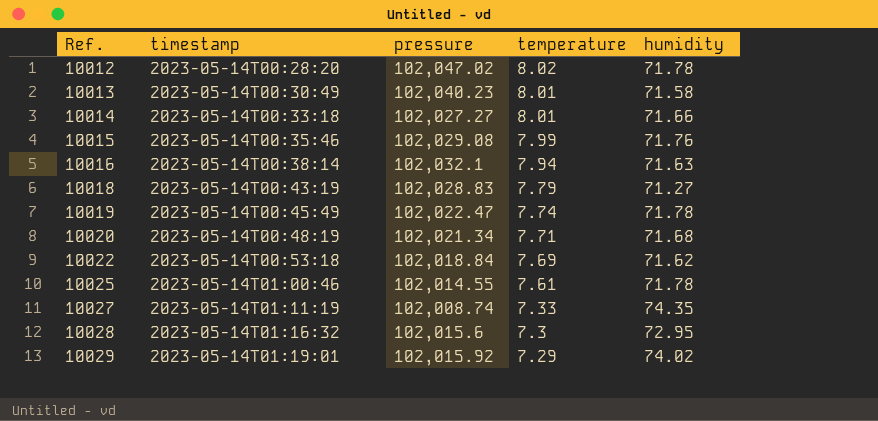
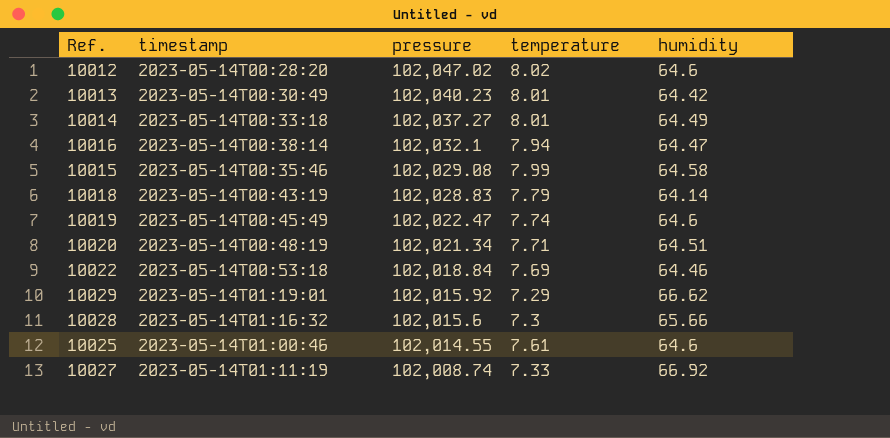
row order: Ref. ascending -> pressure descending
10012 | humidity: 71.78 -> 64.6
10013 | humidity: 71.58 -> 64.42
10014 | pressure: 102,027.27 -> 102,037.27
10014 | humidity: 71.66 -> 64.49
10016 | humidity: 71.63 -> 64.47
10015 | humidity: 71.76 -> 64.58
10018 | humidity: 71.27 -> 64.14
10019 | humidity: 71.78 -> 64.6
10020 | humidity: 71.68 -> 64.51
10022 | humidity: 71.62 -> 64.46
10029 | humidity: 74.02 -> 66.62
10028 | humidity: 72.95 -> 65.66
10025 | humidity: 71.78 -> 64.6
10027 | humidity: 74.35 -> 66.92

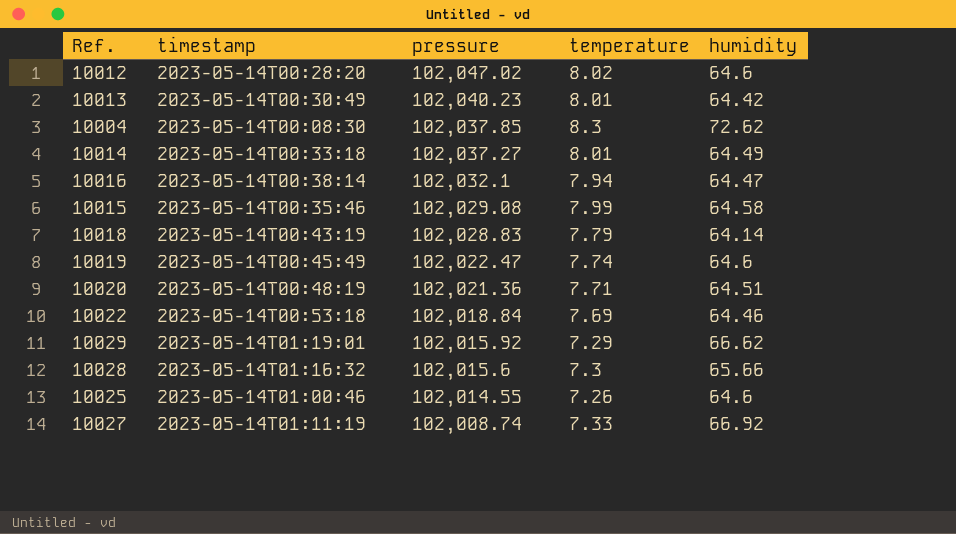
row 10004: none -> 2023-05-14T00:08:30 | 102,037.85 | 8.3 | 72.62
10020 | pressure: 102,021.34 -> 102,021.36
10025 | temperature: 7.61 -> 7.26

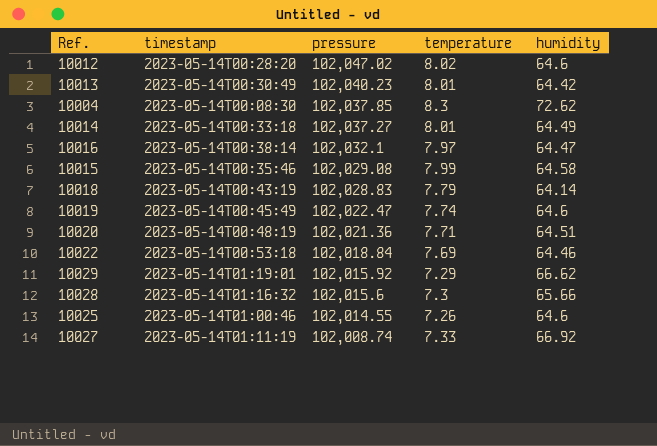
10016 | temperature: 7.94 -> 7.97

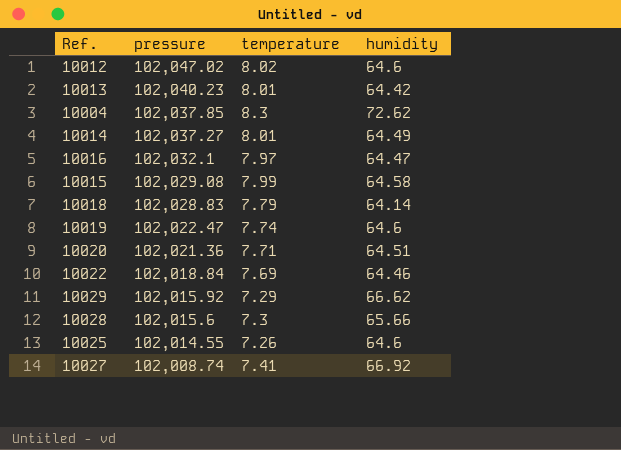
column timestamp | position: 2 -> none
10027 | temperature: 7.33 -> 7.41

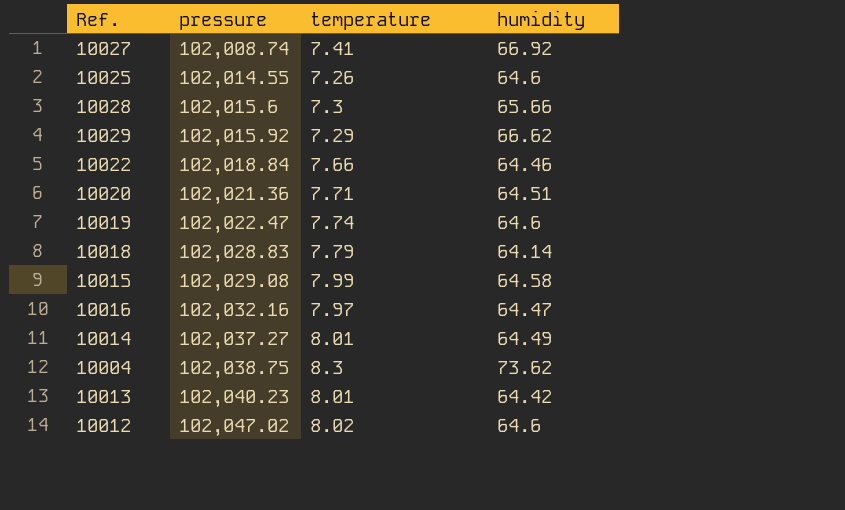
row order: pressure descending -> pressure ascending
10022 | temperature: 7.69 -> 7.66
10016 | pressure: 102,032.1 -> 102,032.16
10004 | pressure: 102,037.85 -> 102,038.75
10004 | humidity: 72.62 -> 73.62

